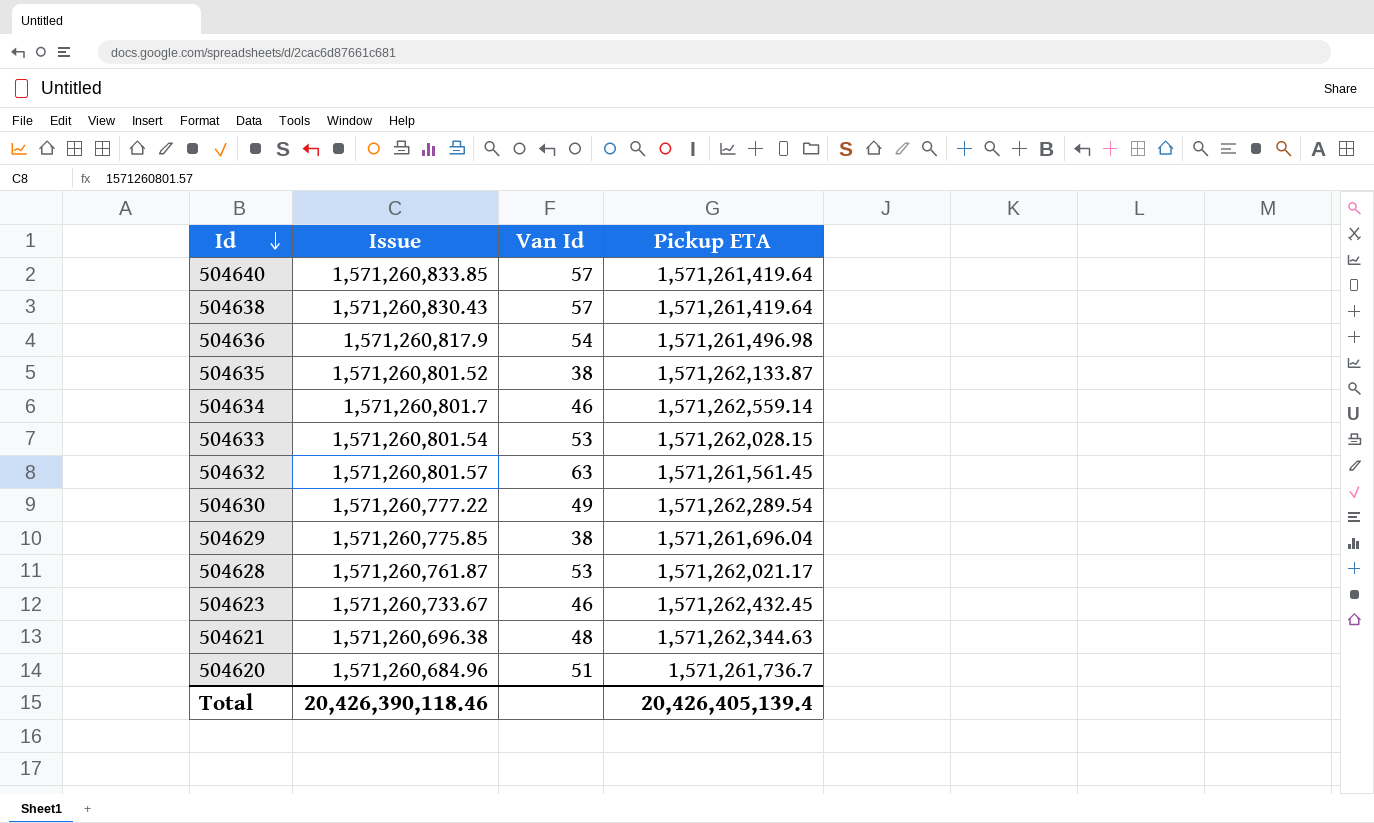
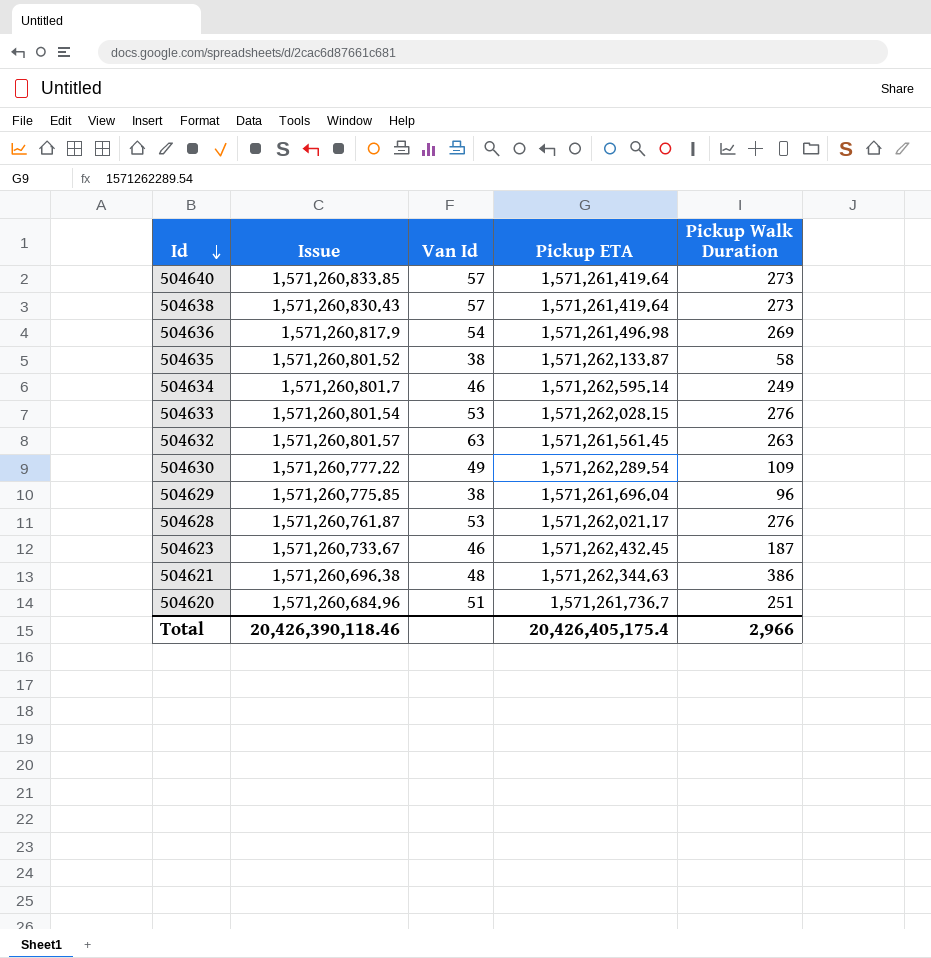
column Pickup Walk Duration | position: none -> 5
504634 | Pickup ETA: 1,571,262,559.14 -> 1,571,262,595.14
Total | Pickup ETA: 20,426,405,139.4 -> 20,426,405,175.4

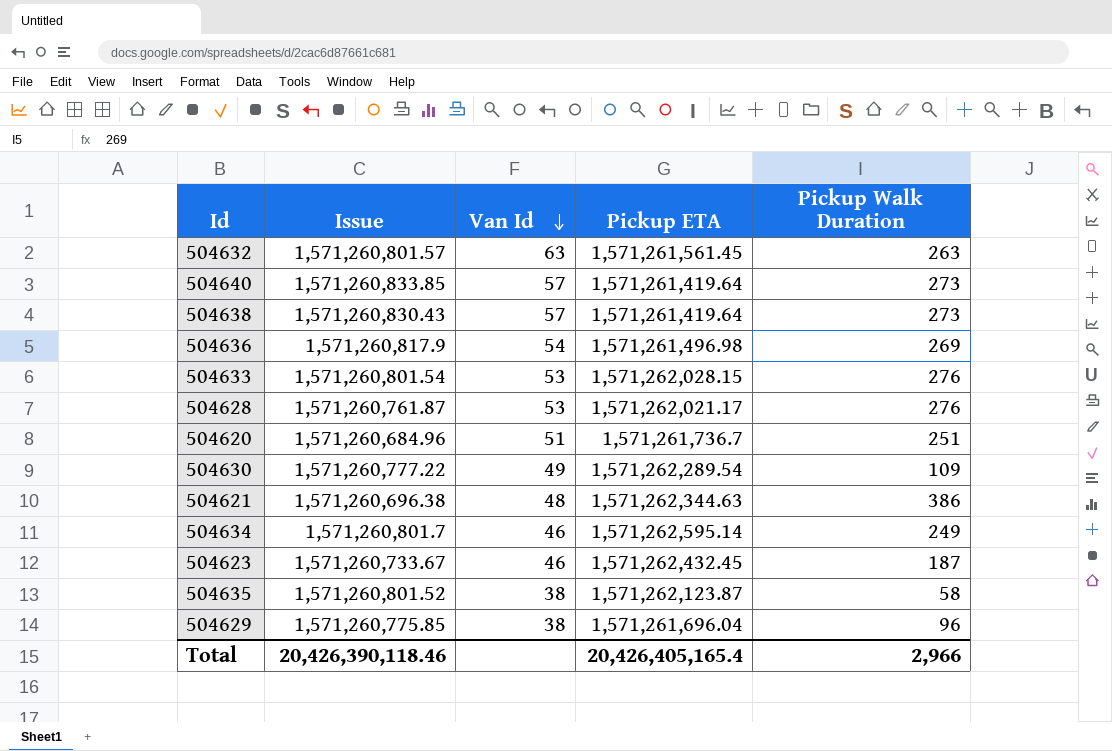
row order: Id descending -> Van Id descending
504635 | Pickup ETA: 1,571,262,133.87 -> 1,571,262,123.87
Total | Pickup ETA: 20,426,405,175.4 -> 20,426,405,165.4

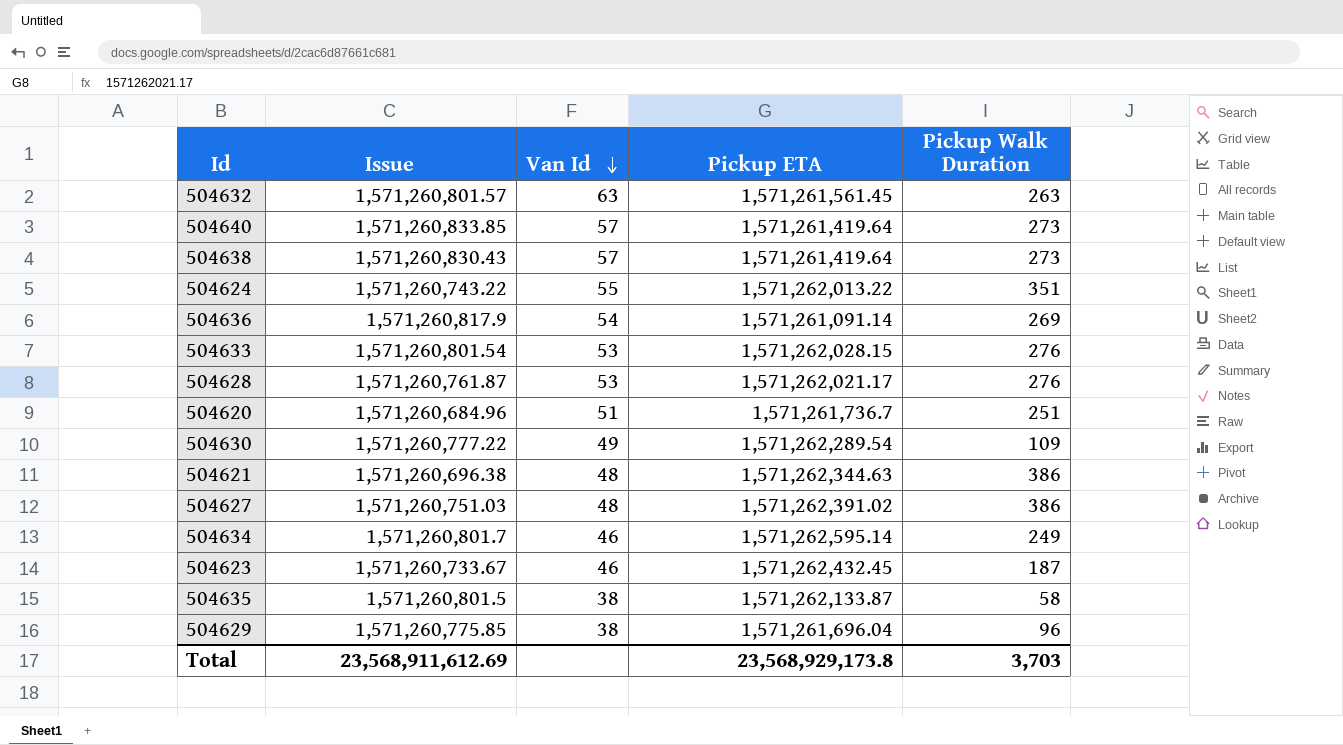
row 504624: none -> 1,571,260,743.22 | 55 | 1,571,262,013.22 | 351
504636 | Pickup ETA: 1,571,261,496.98 -> 1,571,261,091.14
row 504627: none -> 1,571,260,751.03 | 48 | 1,571,262,391.02 | 386
504635 | Issue: 1,571,260,801.52 -> 1,571,260,801.5
504635 | Pickup ETA: 1,571,262,123.87 -> 1,571,262,133.87
Total | Issue: 20,426,390,118.46 -> 23,568,911,612.69
Total | Pickup ETA: 20,426,405,165.4 -> 23,568,929,173.8
Total | Pickup Walk Duration: 2,966 -> 3,703

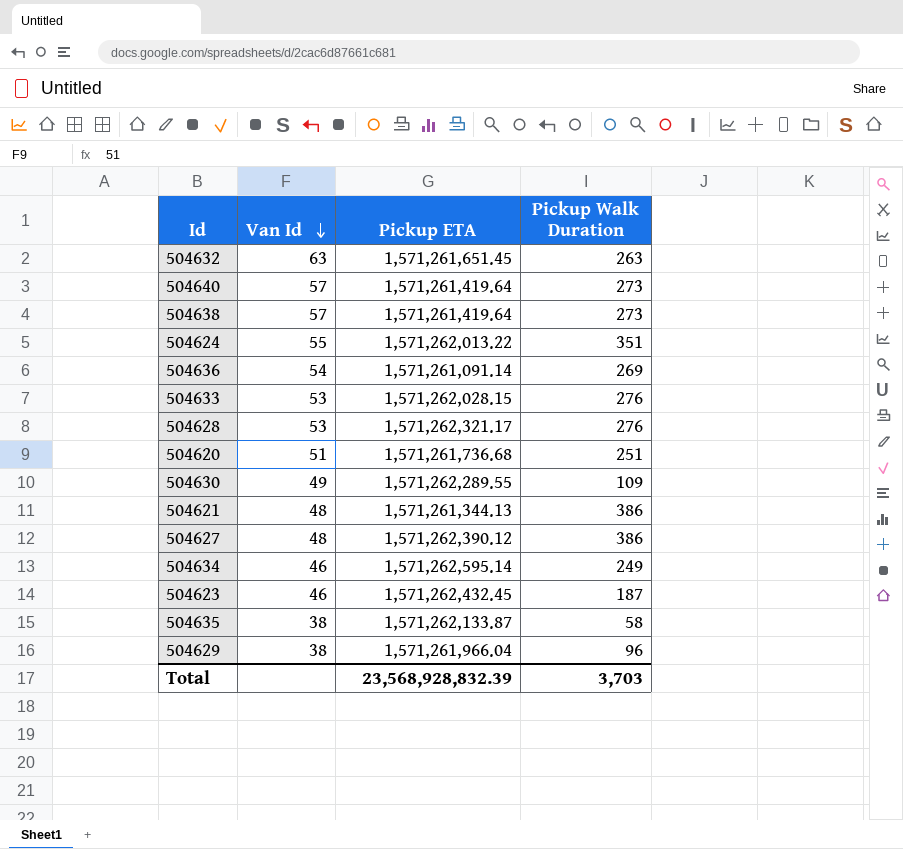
column Issue | position: 2 -> none
504632 | Pickup ETA: 1,571,261,561.45 -> 1,571,261,651.45
504628 | Pickup ETA: 1,571,262,021.17 -> 1,571,262,321.17
504620 | Pickup ETA: 1,571,261,736.7 -> 1,571,261,736.68
504630 | Pickup ETA: 1,571,262,289.54 -> 1,571,262,289.55
504621 | Pickup ETA: 1,571,262,344.63 -> 1,571,261,344.13
504627 | Pickup ETA: 1,571,262,391.02 -> 1,571,262,390.12
504629 | Pickup ETA: 1,571,261,696.04 -> 1,571,261,966.04
Total | Pickup ETA: 23,568,929,173.8 -> 23,568,928,832.39

